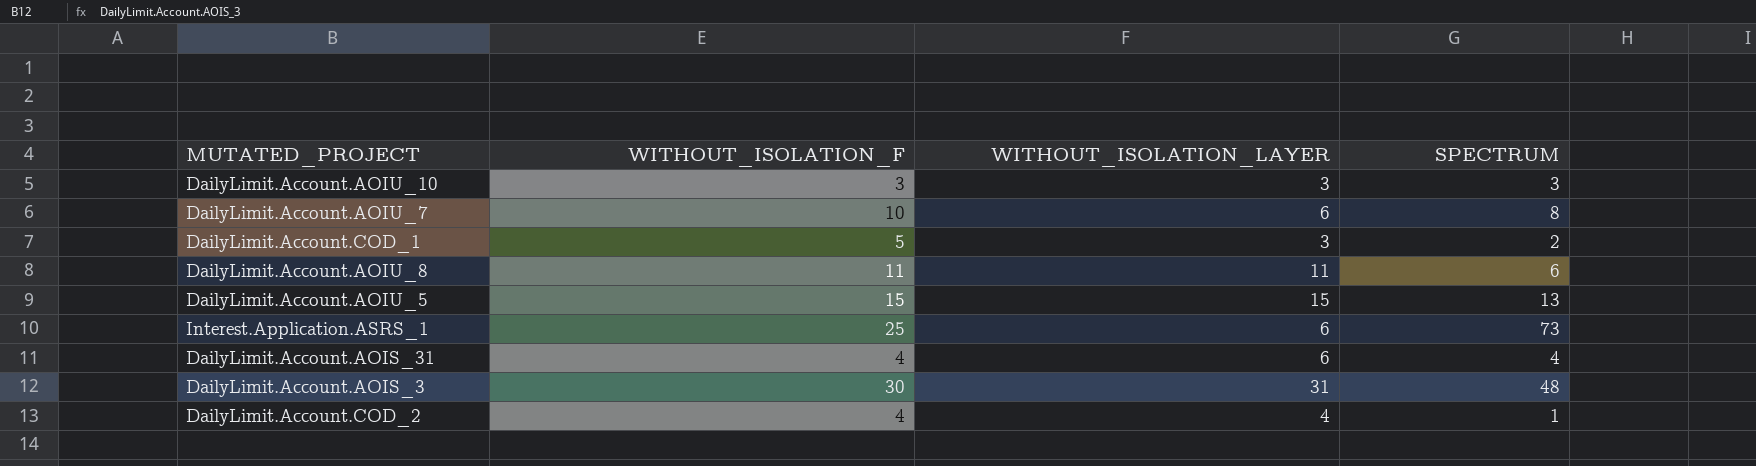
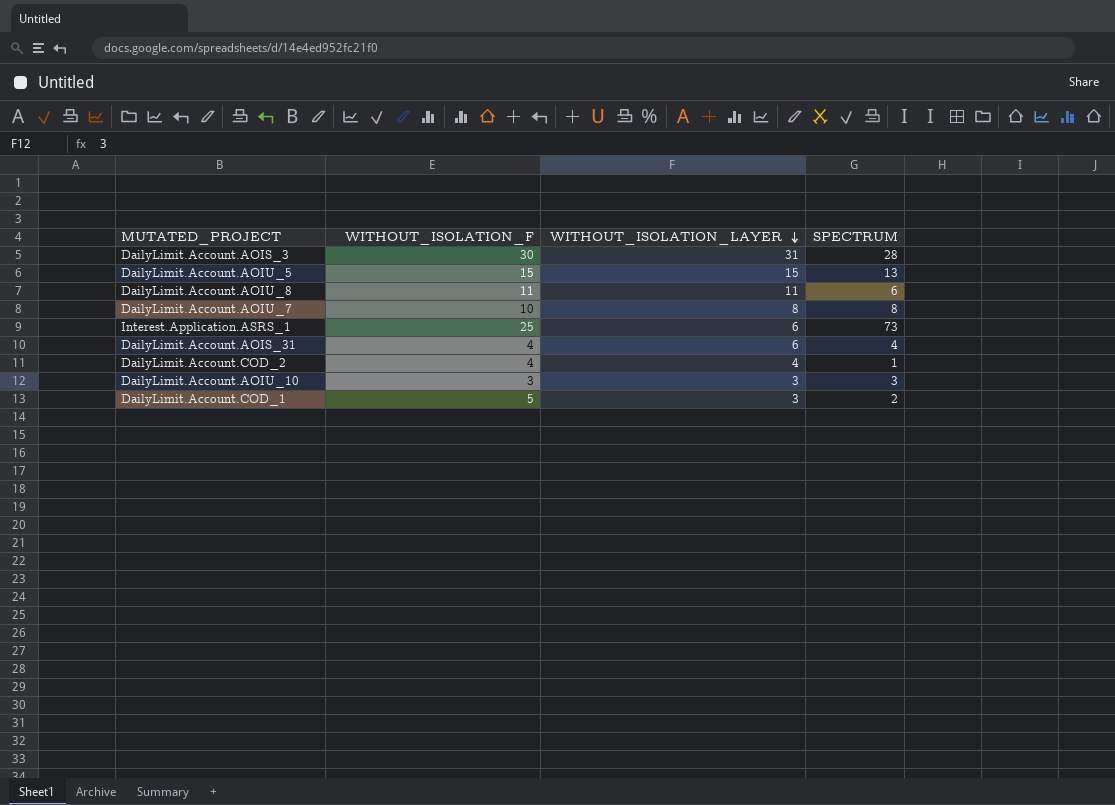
row order: none -> WITHOUT_ISOLATION_LAYER descending
DailyLimit.Account.AOIS_3 | SPECTRUM: 48 -> 28
DailyLimit.Account.AOIU_7 | WITHOUT_ISOLATION_LAYER: 6 -> 8

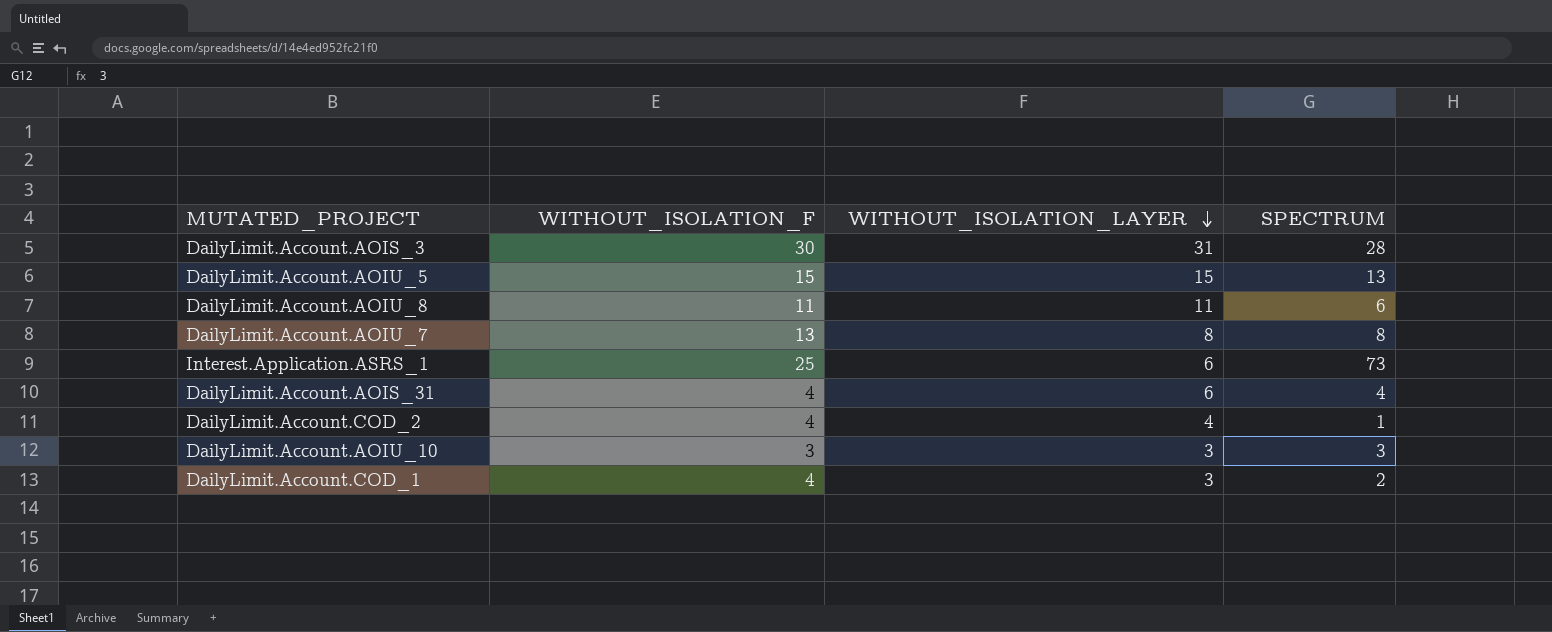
DailyLimit.Account.AOIU_7 | WITHOUT_ISOLATION_F: 10 -> 13
DailyLimit.Account.COD_1 | WITHOUT_ISOLATION_F: 5 -> 4

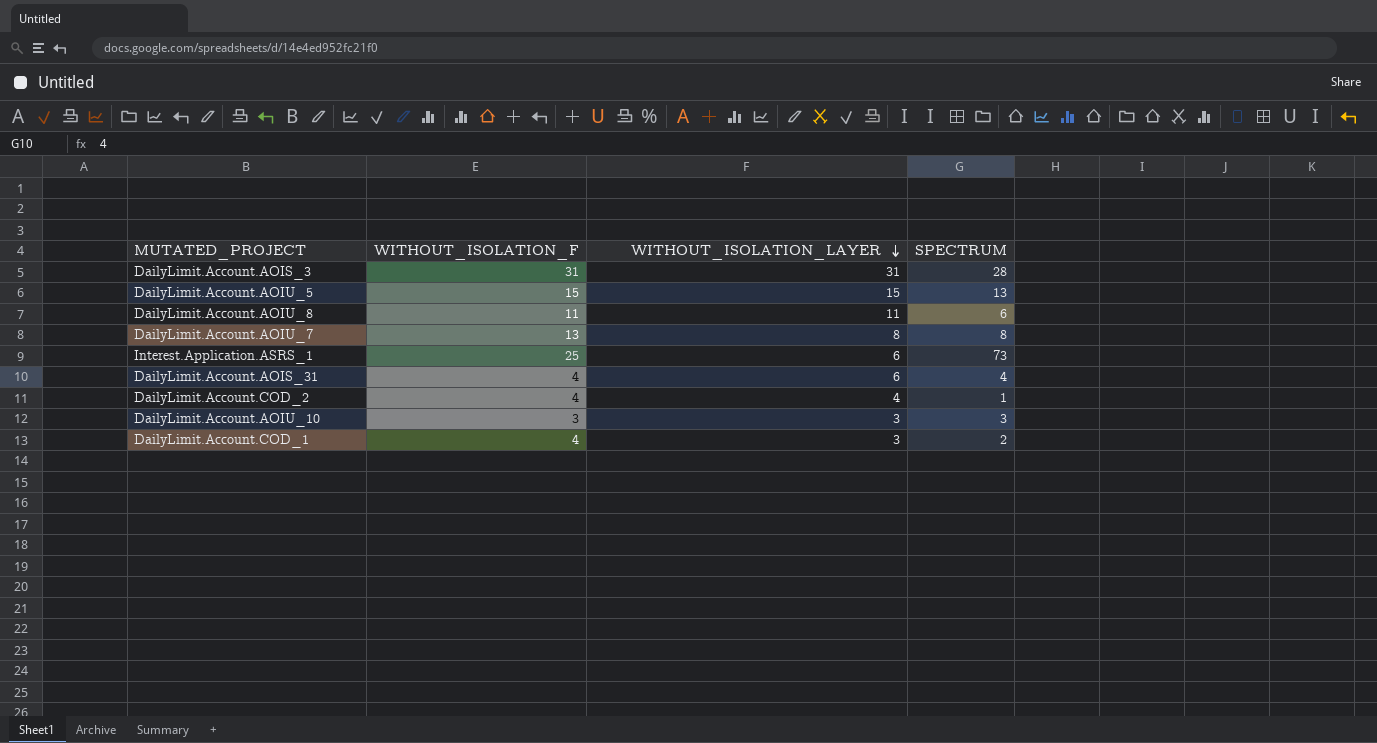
DailyLimit.Account.AOIS_3 | WITHOUT_ISOLATION_F: 30 -> 31

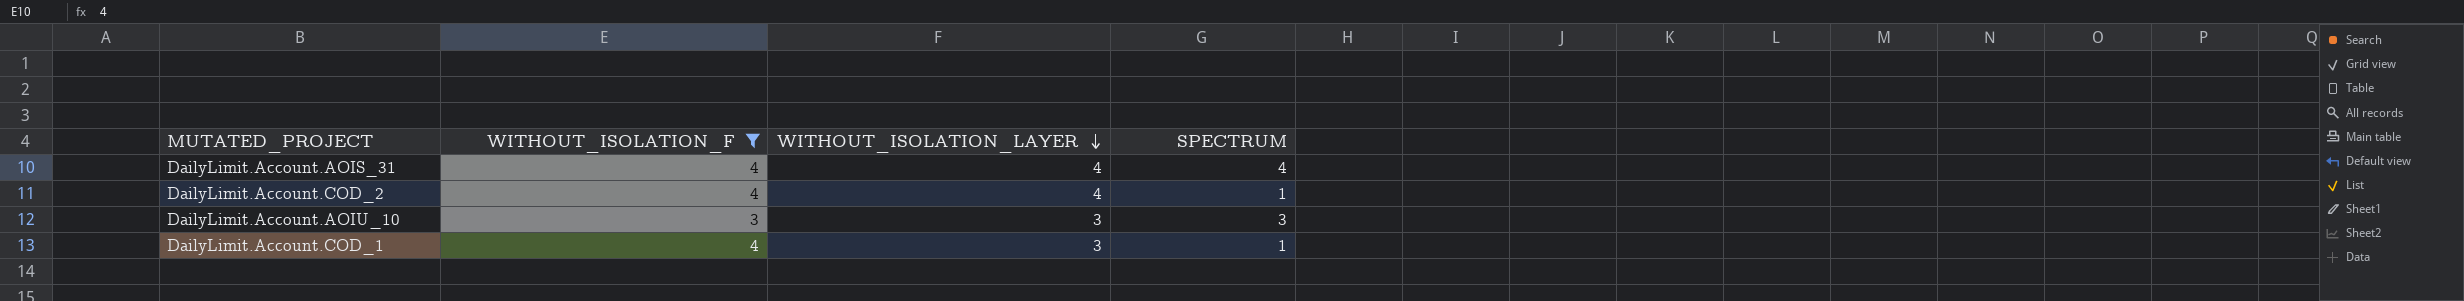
filter: none -> WITHOUT_ISOLATION_F <= 4
DailyLimit.Account.AOIS_31 | WITHOUT_ISOLATION_LAYER: 6 -> 4
DailyLimit.Account.COD_1 | SPECTRUM: 2 -> 1

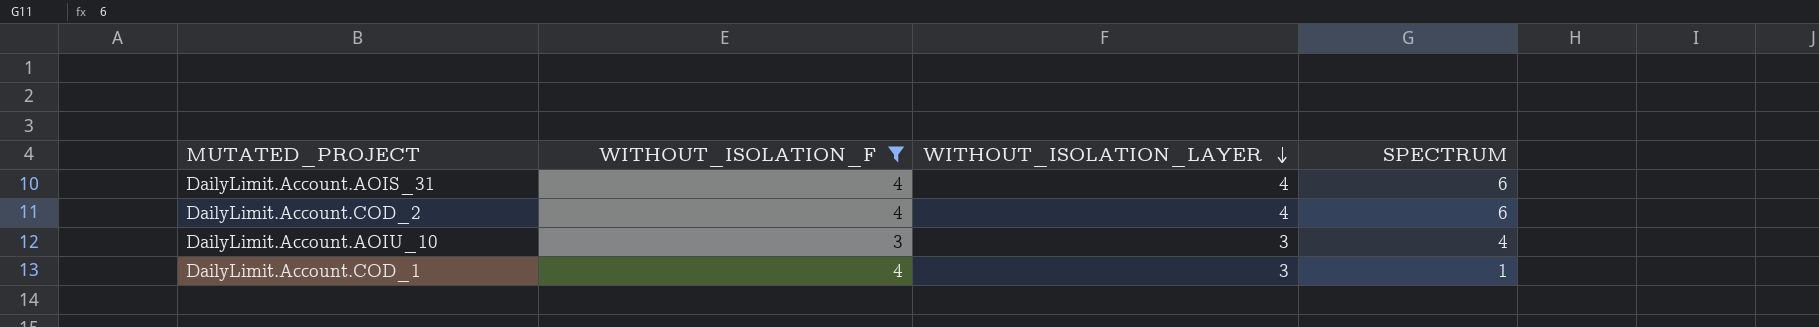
DailyLimit.Account.AOIS_31 | SPECTRUM: 4 -> 6
DailyLimit.Account.COD_2 | SPECTRUM: 1 -> 6
DailyLimit.Account.AOIU_10 | SPECTRUM: 3 -> 4

